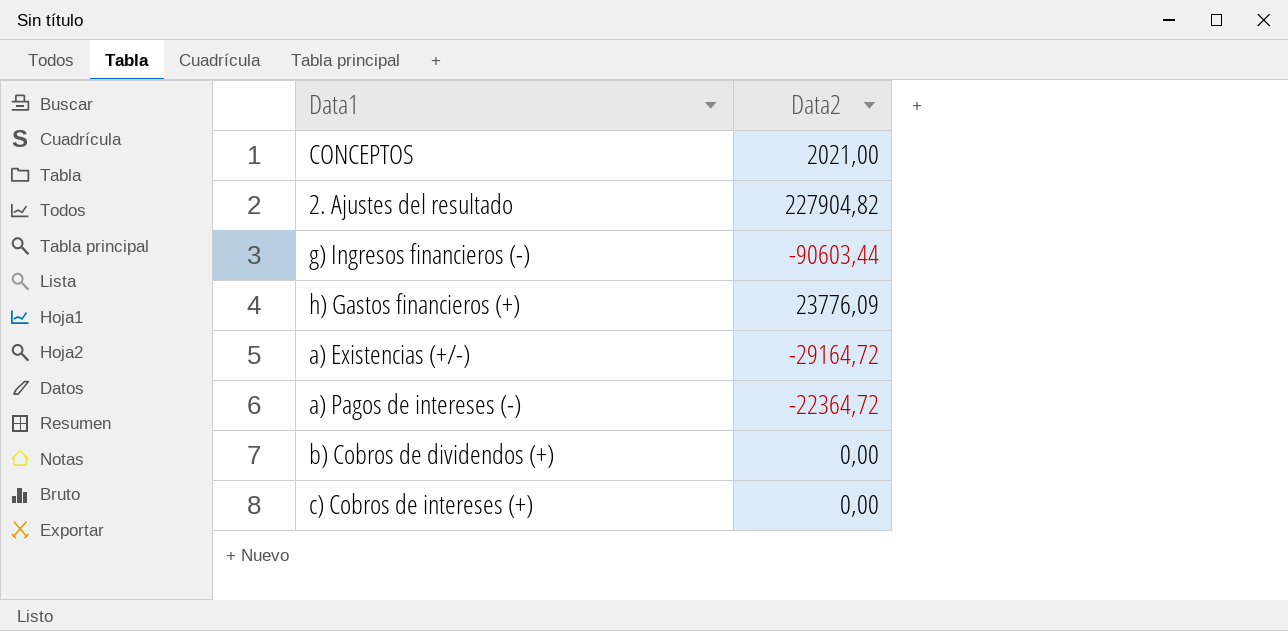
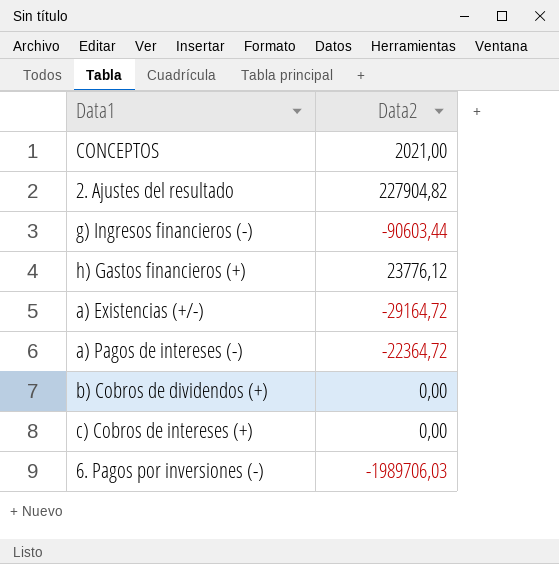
h) Gastos financieros (+) | Data2: 23776,09 -> 23776,12
row 6. Pagos por inversiones (-): none -> -1989706,03

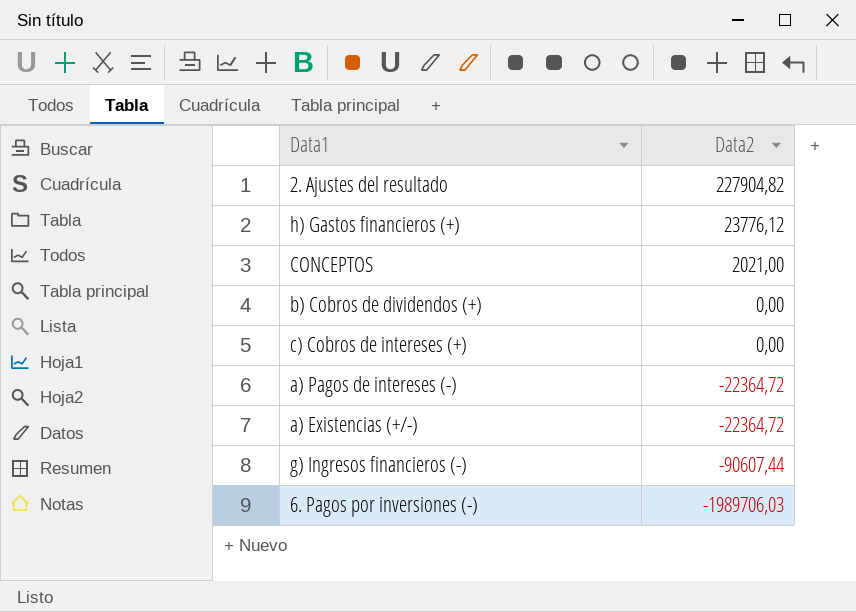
row order: none -> Data2 descending
a) Existencias (+/-) | Data2: -29164,72 -> -22364,72
g) Ingresos financieros (-) | Data2: -90603,44 -> -90607,44

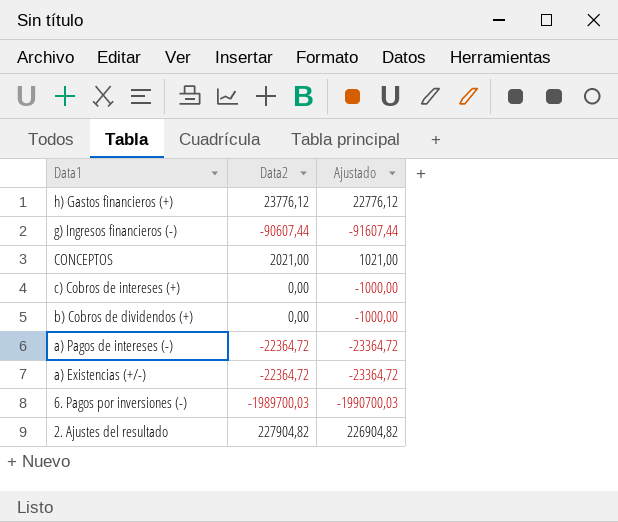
row order: Data2 descending -> Data1 descending
column Ajustado | formula: none -> [Data2] - 1000
6. Pagos por inversiones (-) | Data2: -1989706,03 -> -1989700,03

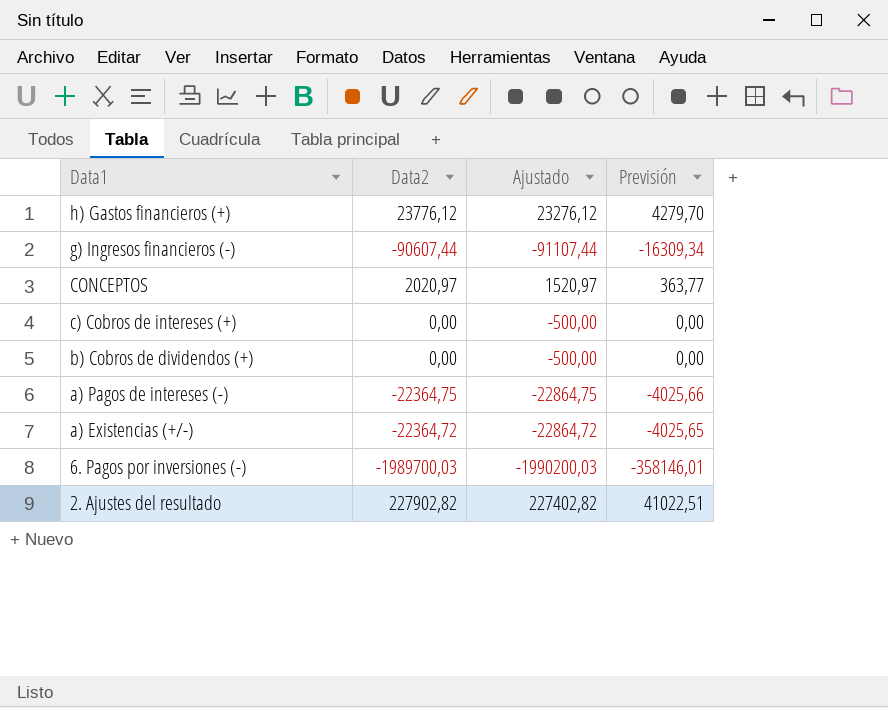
column Ajustado | formula: [Data2] - 1000 -> [Data2] - 500
column Previsión | formula: none -> [Data2] * 0,18
CONCEPTOS | Data2: 2021,00 -> 2020,97
a) Pagos de intereses (-) | Data2: -22364,72 -> -22364,75
2. Ajustes del resultado | Data2: 227904,82 -> 227902,82

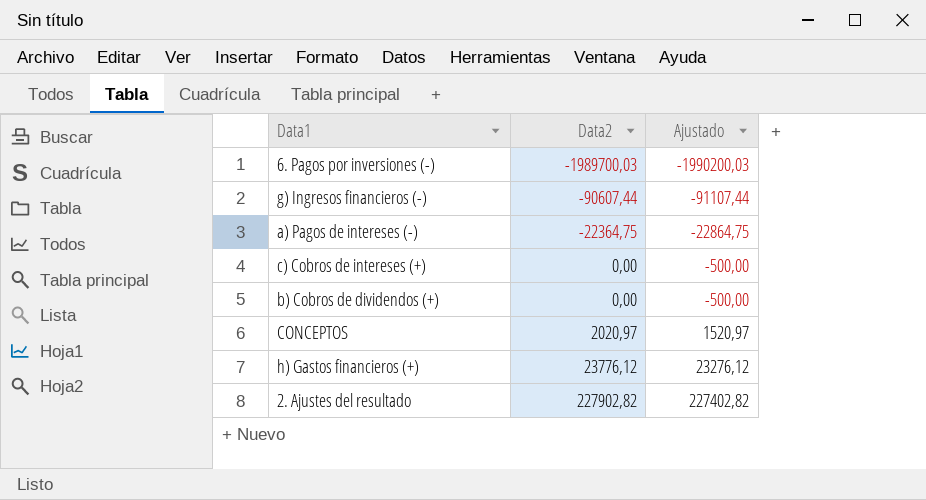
row order: Data1 descending -> Data2 ascending
column Previsión | formula: [Data2] * 0,18 -> none
row a) Existencias (+/-): -22364,72 | -22864,72 | -4025,65 -> none

